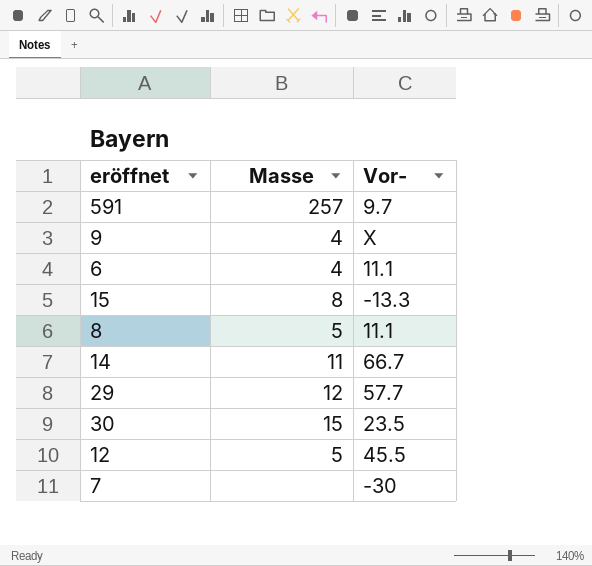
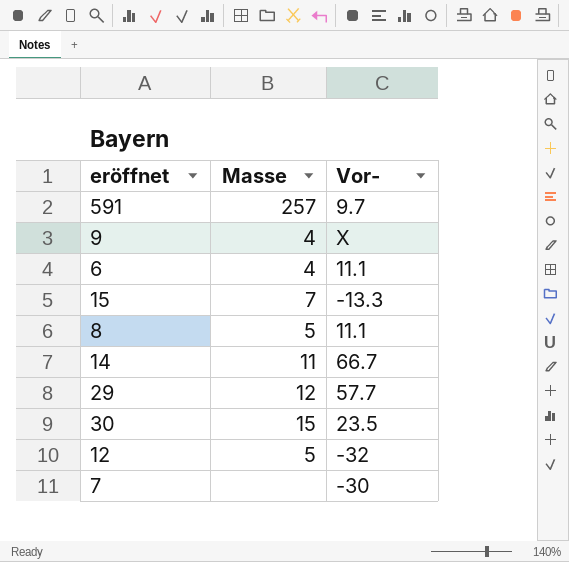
15 | Masse: 8 -> 7
12 | Vor-: 45.5 -> -32

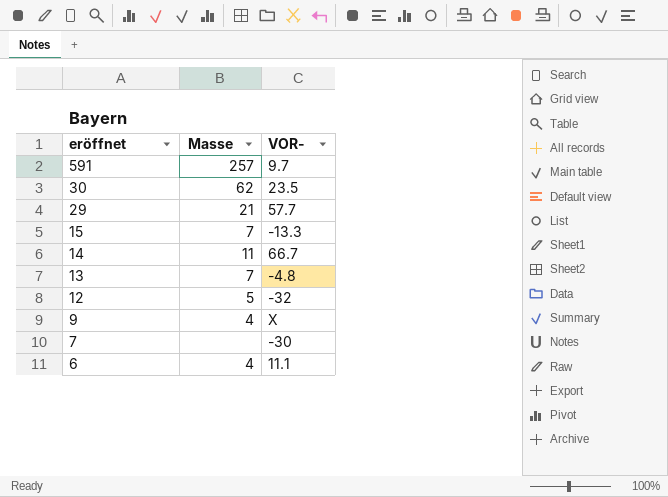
row order: none -> eröffnet descending
column name: Vor- -> VOR-
row 8: 5 | 11.1 -> none
30 | Masse: 15 -> 62
29 | Masse: 12 -> 21
row 13: none -> 7 | -4.8

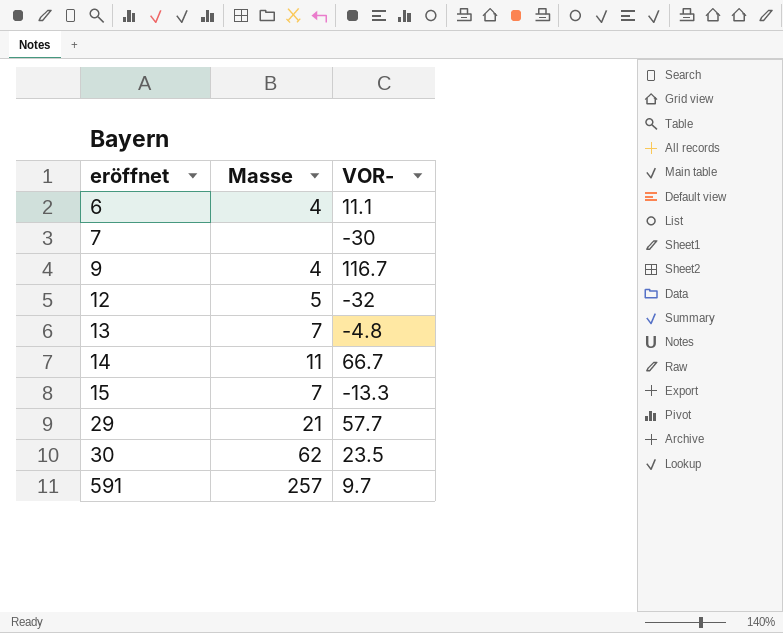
row order: eröffnet descending -> eröffnet ascending
9 | VOR-: X -> 116.7

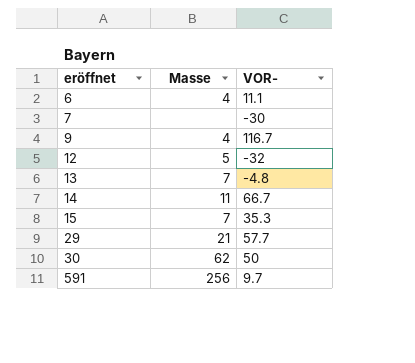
15 | VOR-: -13.3 -> 35.3
30 | VOR-: 23.5 -> 50
591 | Masse: 257 -> 256

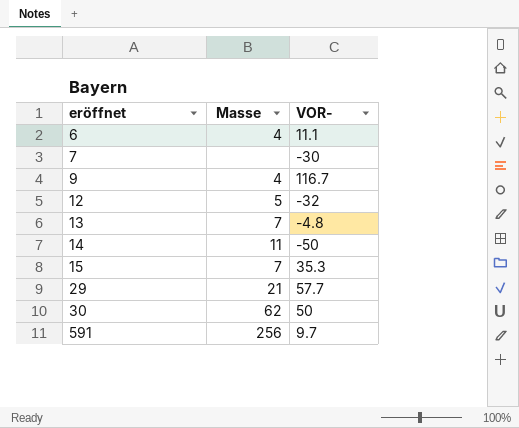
14 | VOR-: 66.7 -> -50

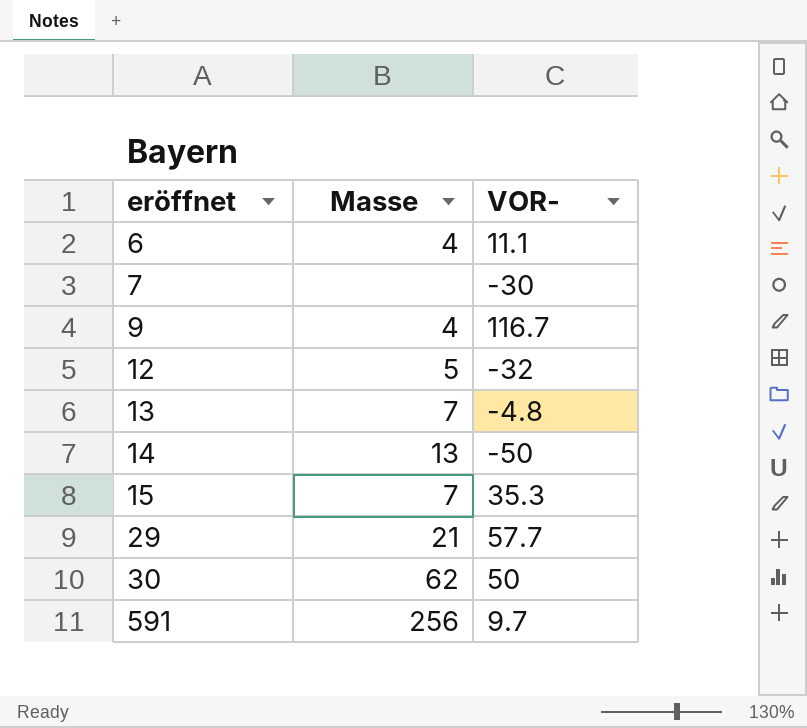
14 | Masse: 11 -> 13

